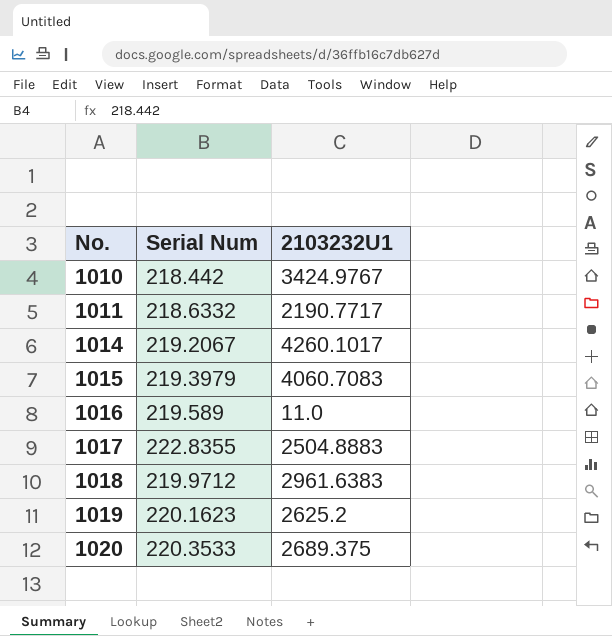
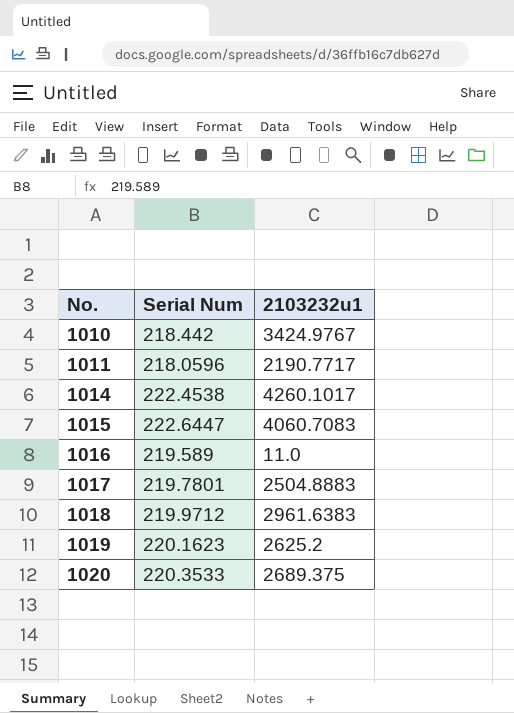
column name: 2103232U1 -> 2103232u1
1011 | Serial Num: 218.6332 -> 218.0596
1014 | Serial Num: 219.2067 -> 222.4538
1015 | Serial Num: 219.3979 -> 222.6447
1017 | Serial Num: 222.8355 -> 219.7801

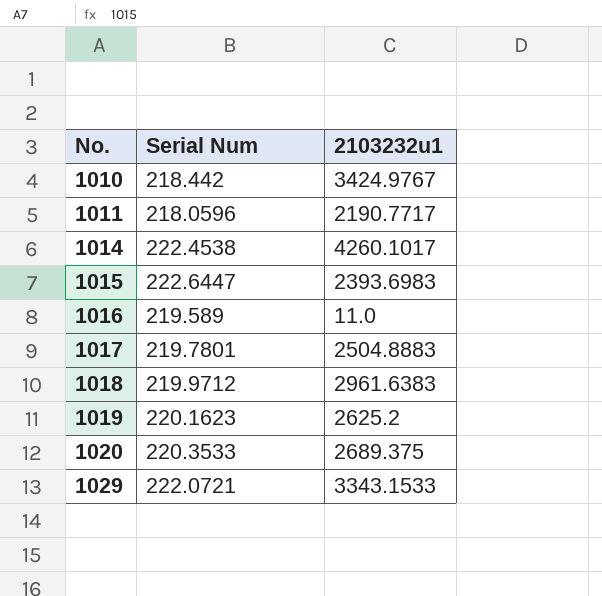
1015 | 2103232u1: 4060.7083 -> 2393.6983
row 1029: none -> 222.0721 | 3343.1533

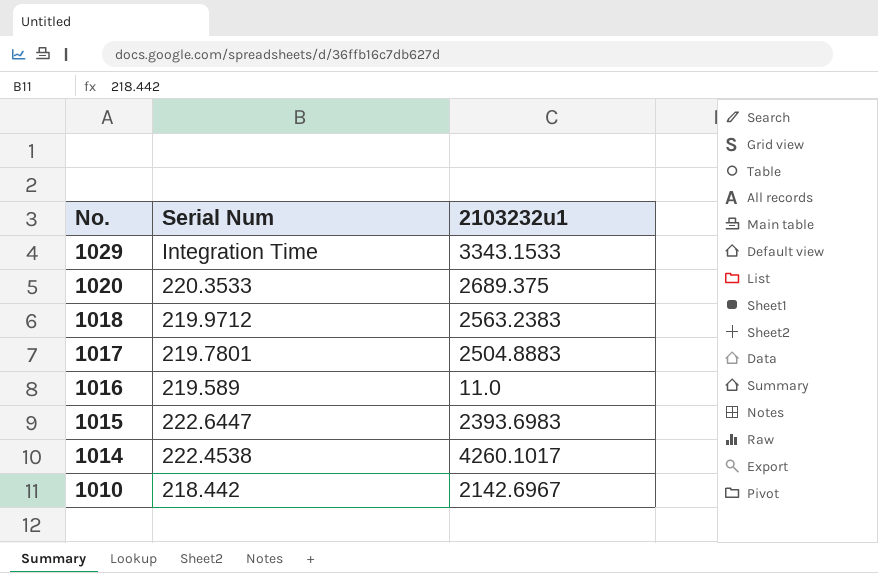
row order: No. ascending -> No. descending
row 1011: 218.0596 | 2190.7717 -> none
row 1019: 220.1623 | 2625.2 -> none
1029 | Serial Num: 222.0721 -> Integration Time
1018 | 2103232u1: 2961.6383 -> 2563.2383
1010 | 2103232u1: 3424.9767 -> 2142.6967

